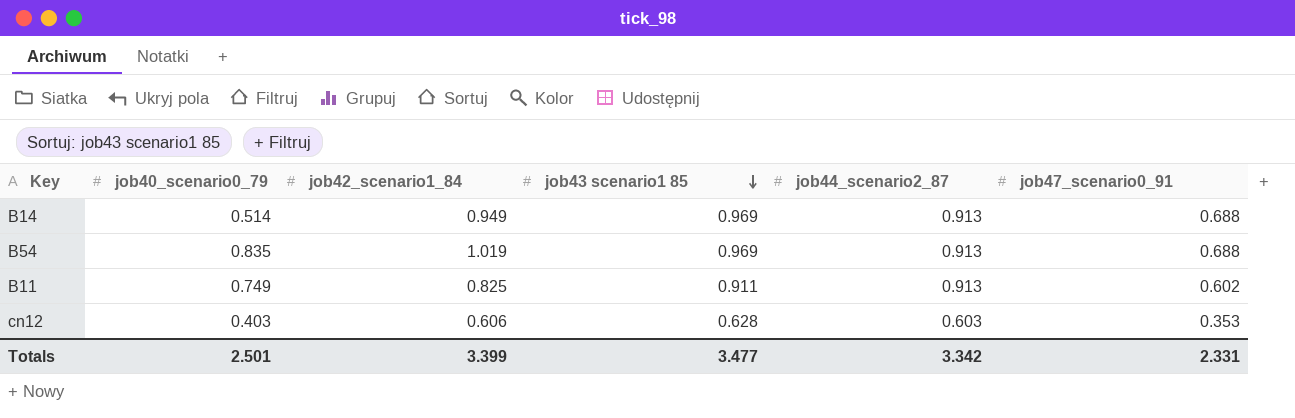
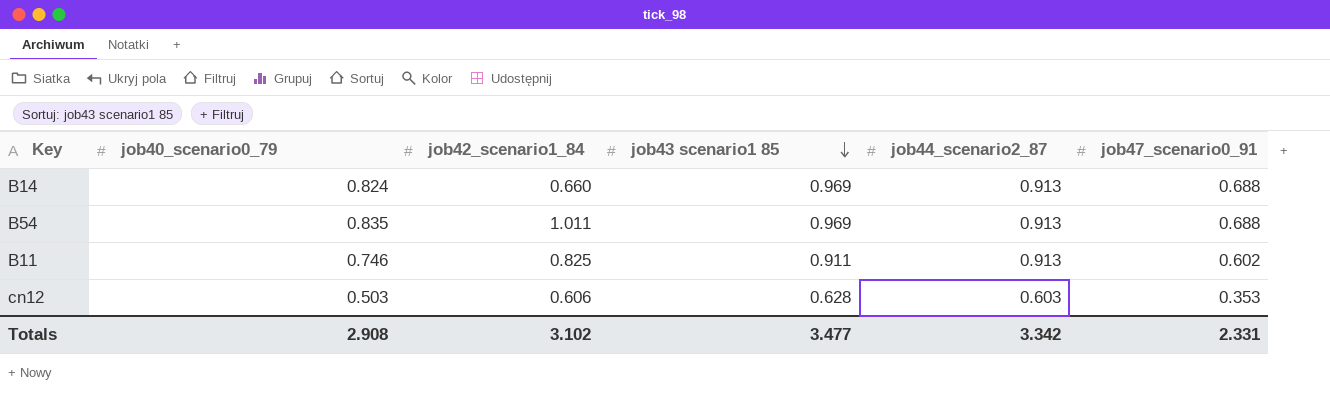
B14 | job40_scenario0_79: 0.514 -> 0.824
B14 | job42_scenario1_84: 0.949 -> 0.660
B54 | job42_scenario1_84: 1.019 -> 1.011
B11 | job40_scenario0_79: 0.749 -> 0.746
cn12 | job40_scenario0_79: 0.403 -> 0.503
Totals | job40_scenario0_79: 2.501 -> 2.908
Totals | job42_scenario1_84: 3.399 -> 3.102

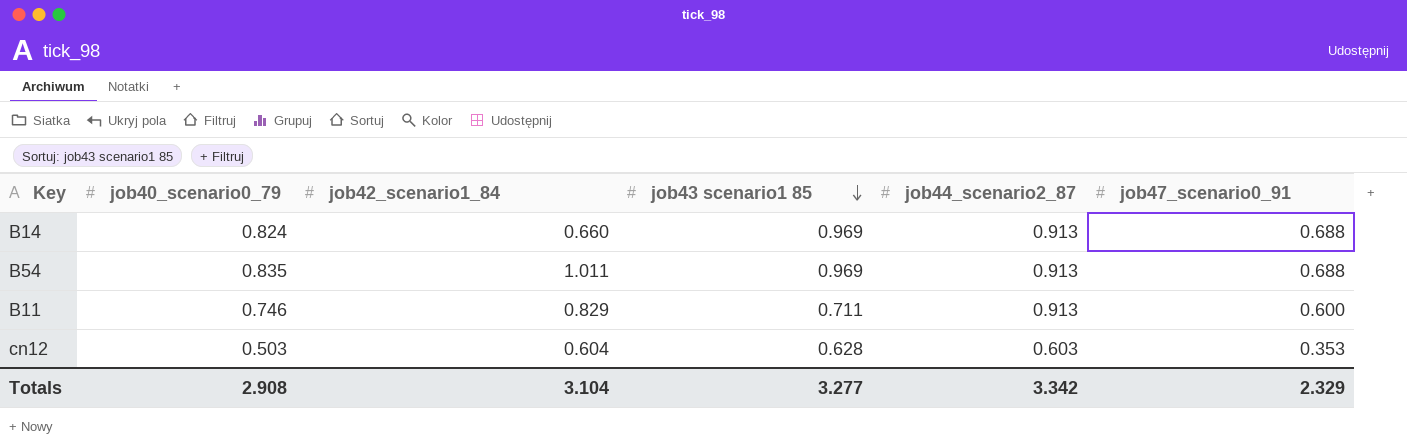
B11 | job42_scenario1_84: 0.825 -> 0.829
B11 | job43 scenario1 85: 0.911 -> 0.711
B11 | job47_scenario0_91: 0.602 -> 0.600
cn12 | job42_scenario1_84: 0.606 -> 0.604
Totals | job42_scenario1_84: 3.102 -> 3.104
Totals | job43 scenario1 85: 3.477 -> 3.277
Totals | job47_scenario0_91: 2.331 -> 2.329

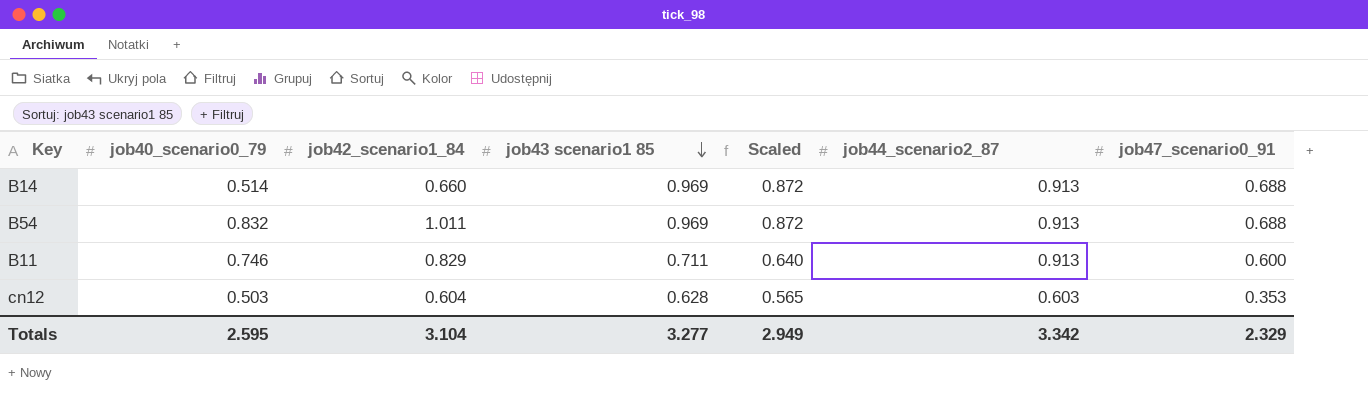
column Scaled | formula: none -> [job43 scenario1 85] * 0.9
B14 | job40_scenario0_79: 0.824 -> 0.514
B54 | job40_scenario0_79: 0.835 -> 0.832
Totals | job40_scenario0_79: 2.908 -> 2.595

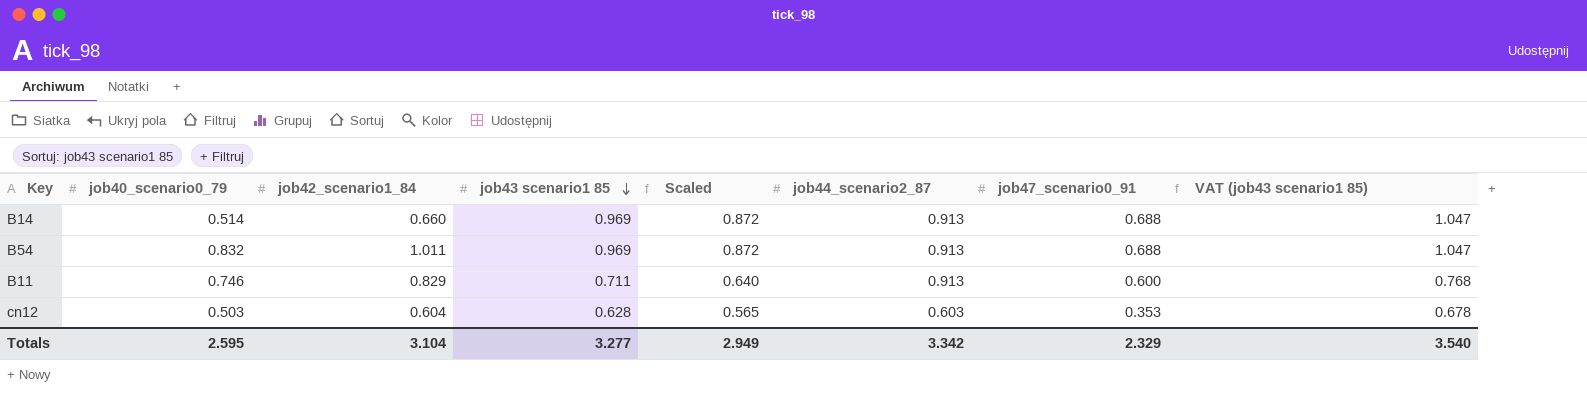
column VAT (job43 scenario1 85) | formula: none -> [job43 scenario1 85] * 1.08

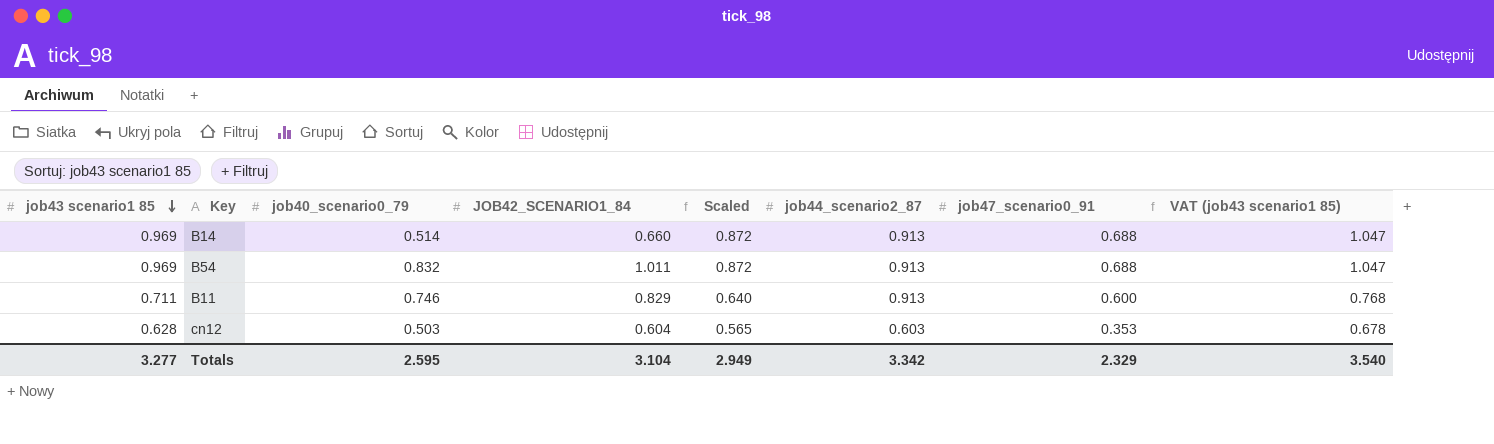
column job43 scenario1 85 | position: 4 -> 1
column name: job42_scenario1_84 -> JOB42_SCENARIO1_84

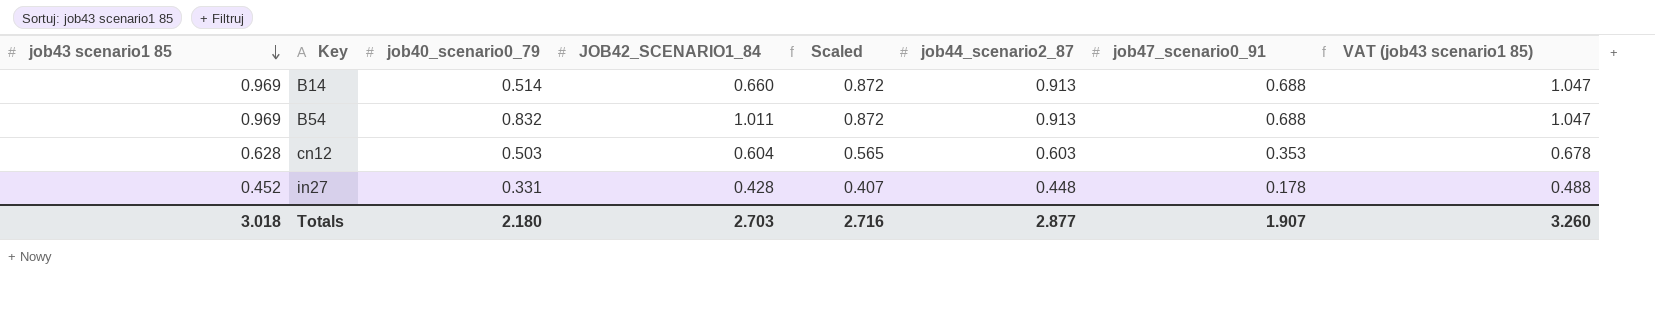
row B11: 0.711 | 0.746 | 0.829 | 0.640 | 0.913 | 0.600 | 0.768 -> none
row in27: none -> 0.452 | 0.331 | 0.428 | 0.407 | 0.448 | 0.178 | 0.488
Totals | job43 scenario1 85: 3.277 -> 3.018
Totals | job40_scenario0_79: 2.595 -> 2.180
Totals | JOB42_SCENARIO1_84: 3.104 -> 2.703
Totals | Scaled: 2.949 -> 2.716
Totals | job44_scenario2_87: 3.342 -> 2.877
Totals | job47_scenario0_91: 2.329 -> 1.907
Totals | VAT (job43 scenario1 85): 3.540 -> 3.260

